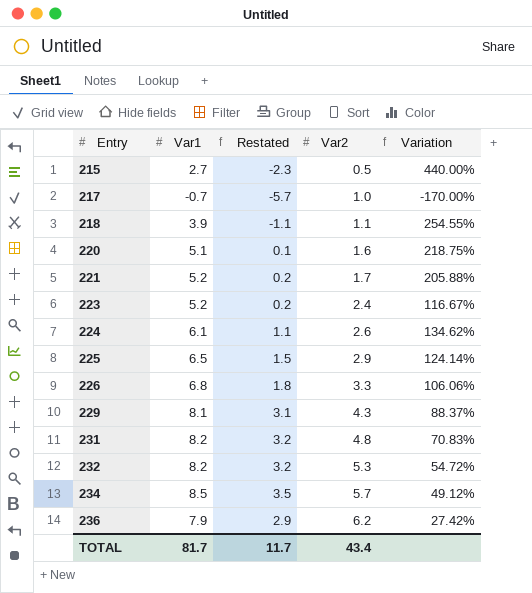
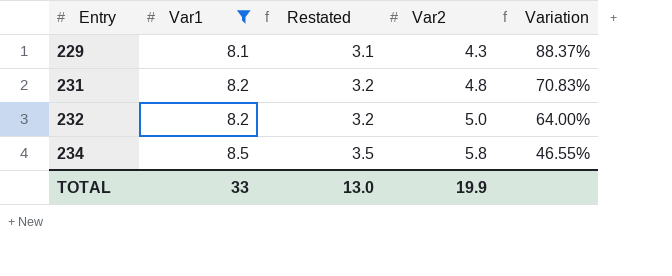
filter: none -> Var1 >= 8.1
232 | Var2: 5.3 -> 5.0
232 | Variation: 54.72% -> 64.00%
234 | Var2: 5.7 -> 5.8
234 | Variation: 49.12% -> 46.55%
TOTAL | Var1: 81.7 -> 33
TOTAL | Restated: 11.7 -> 13.0
TOTAL | Var2: 43.4 -> 19.9

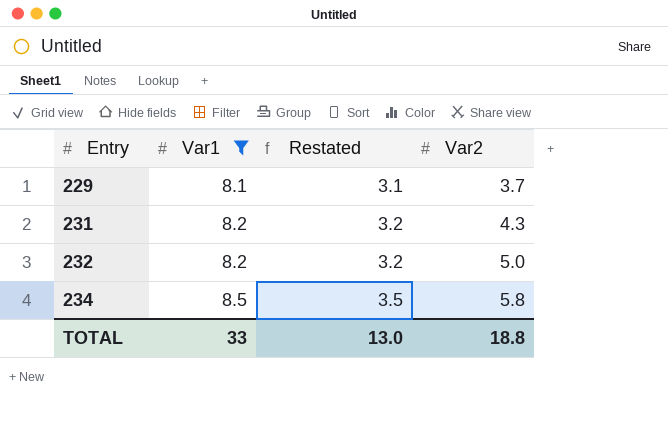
column Variation | formula: ([Var1] - [Var2]) / [Var2] -> none
229 | Var2: 4.3 -> 3.7
231 | Var2: 4.8 -> 4.3
TOTAL | Var2: 19.9 -> 18.8

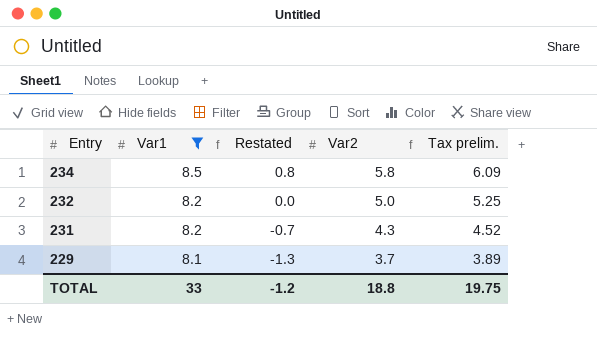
row order: Entry ascending -> Entry descending
column Restated | formula: [Var1] - 5 -> [Var2] - 5
column Tax prelim. | formula: none -> [Var2] * 1.05
TOTAL | Restated: 13.0 -> -1.2

